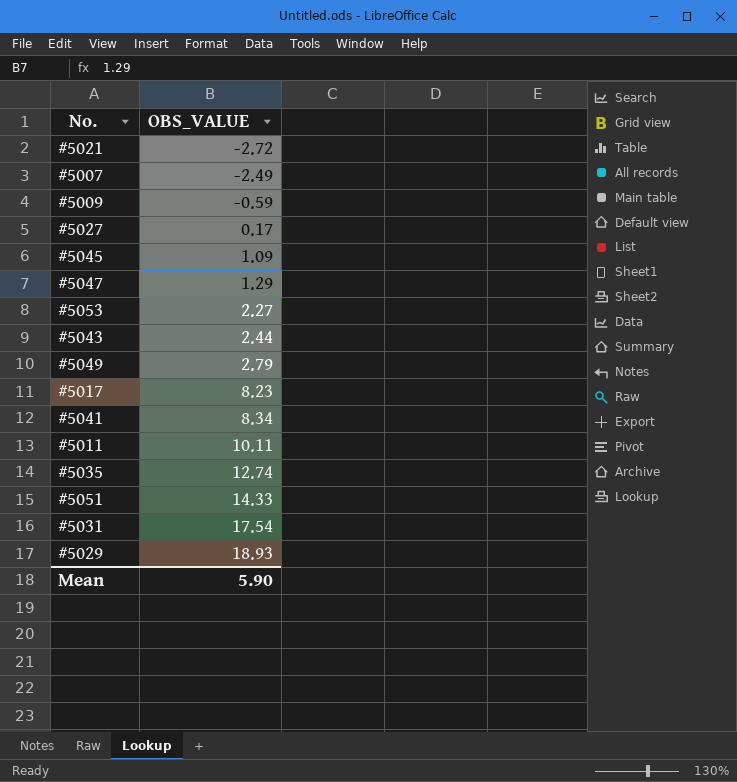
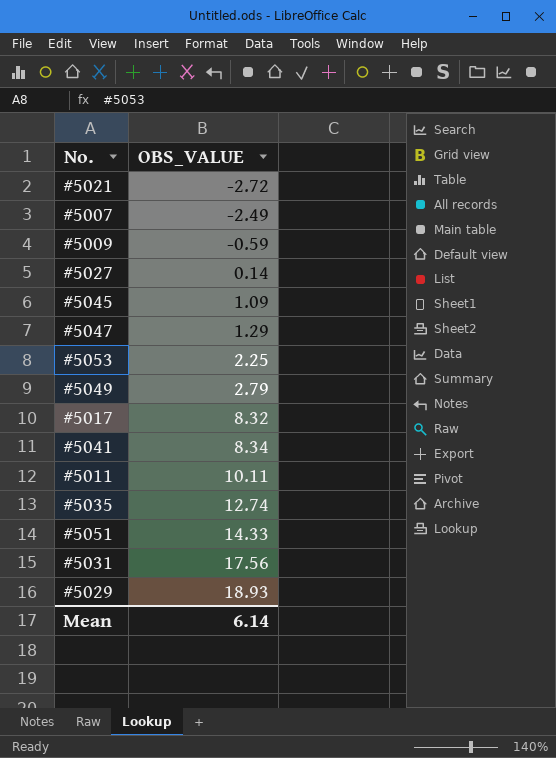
row #5043: 2.44 -> none
#5027 | OBS_VALUE: 0.17 -> 0.14
#5053 | OBS_VALUE: 2.27 -> 2.25
#5017 | OBS_VALUE: 8.23 -> 8.32
#5031 | OBS_VALUE: 17.54 -> 17.56
Mean | OBS_VALUE: 5.90 -> 6.14

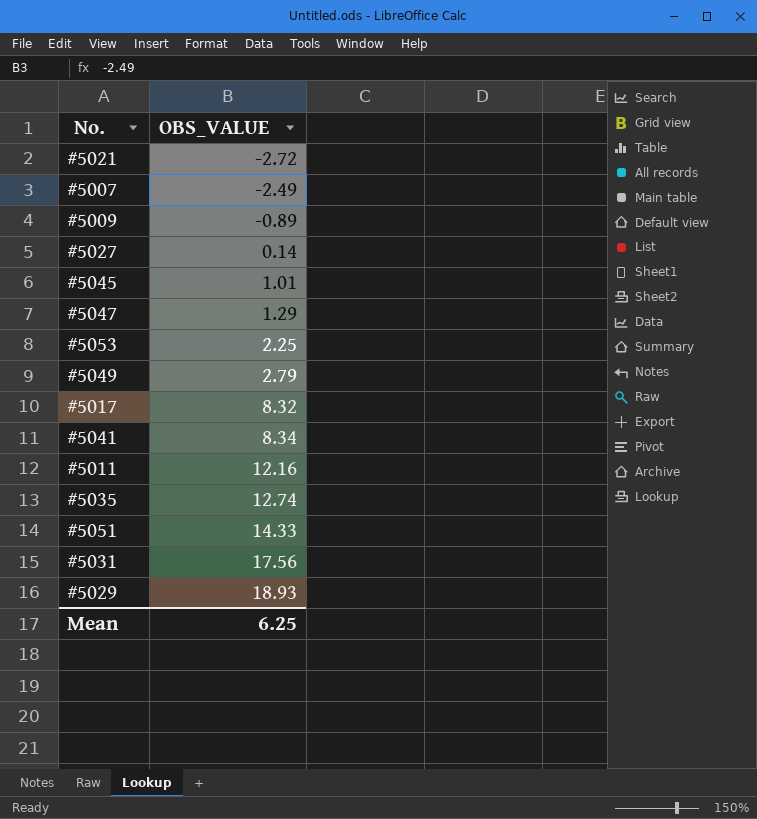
#5009 | OBS_VALUE: -0.59 -> -0.89
#5045 | OBS_VALUE: 1.09 -> 1.01
#5011 | OBS_VALUE: 10.11 -> 12.16
Mean | OBS_VALUE: 6.14 -> 6.25

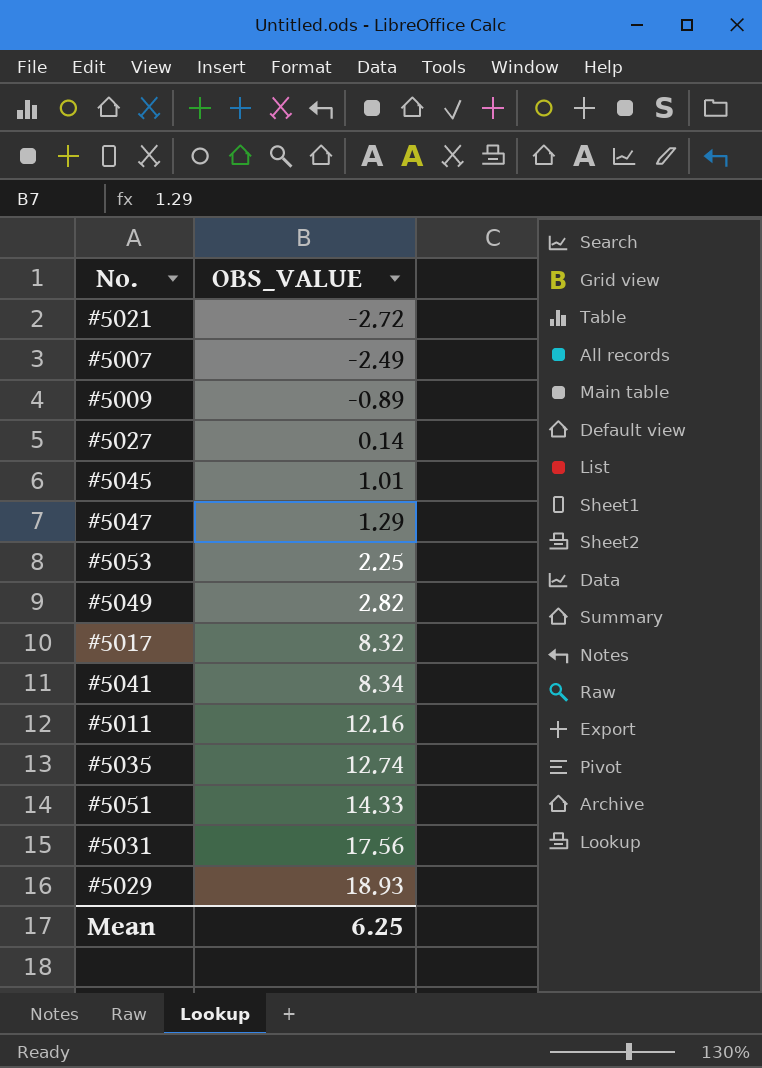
#5049 | OBS_VALUE: 2.79 -> 2.82

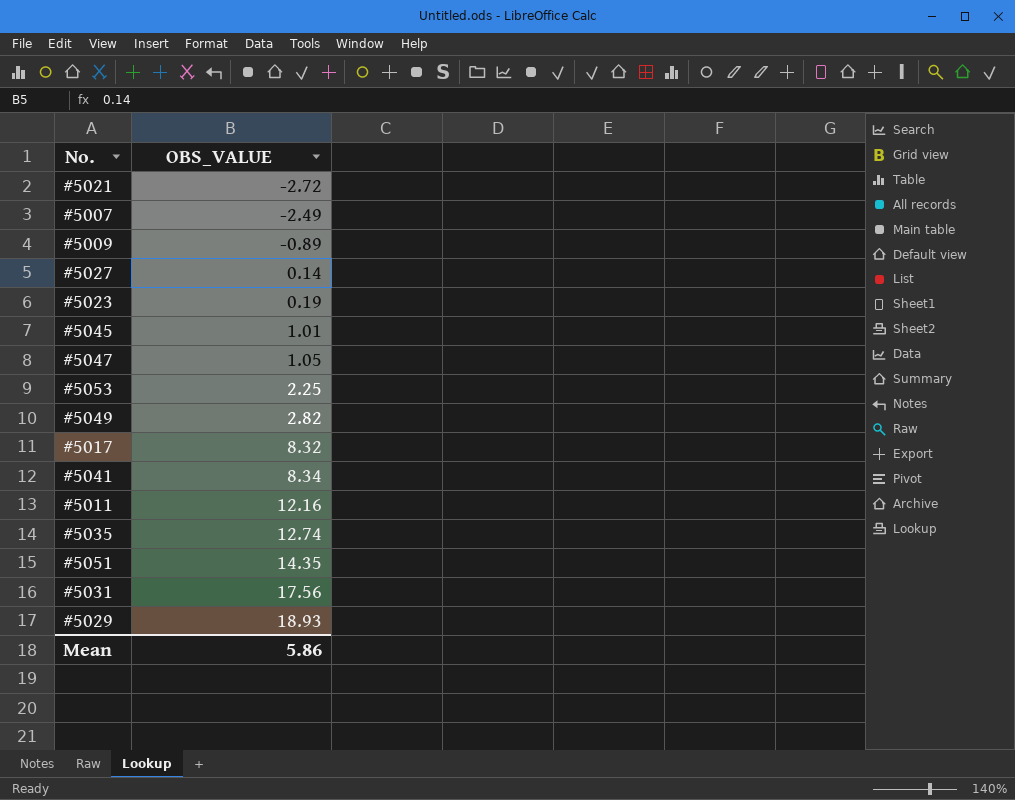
row #5023: none -> 0.19
#5047 | OBS_VALUE: 1.29 -> 1.05
#5051 | OBS_VALUE: 14.33 -> 14.35
Mean | OBS_VALUE: 6.25 -> 5.86

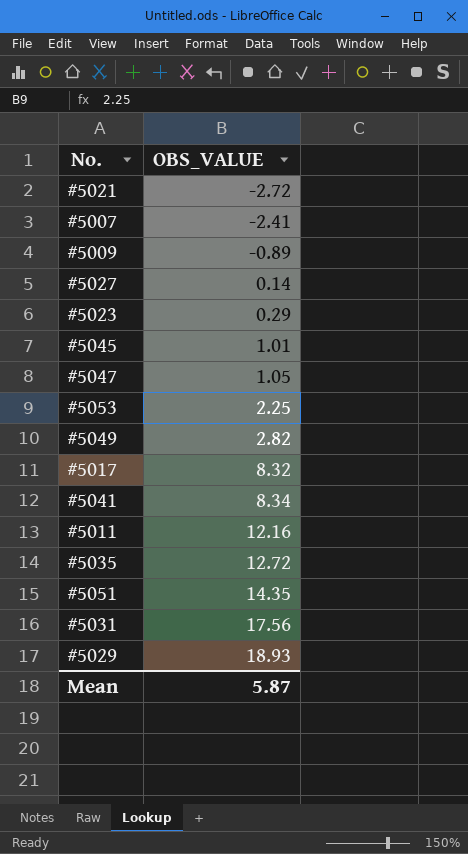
#5007 | OBS_VALUE: -2.49 -> -2.41
#5023 | OBS_VALUE: 0.19 -> 0.29
#5035 | OBS_VALUE: 12.74 -> 12.72
Mean | OBS_VALUE: 5.86 -> 5.87

